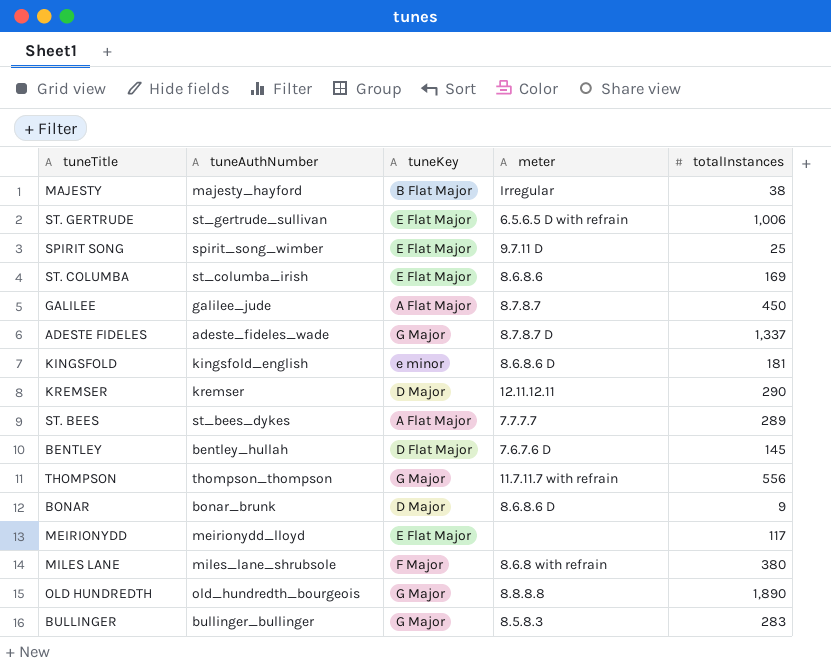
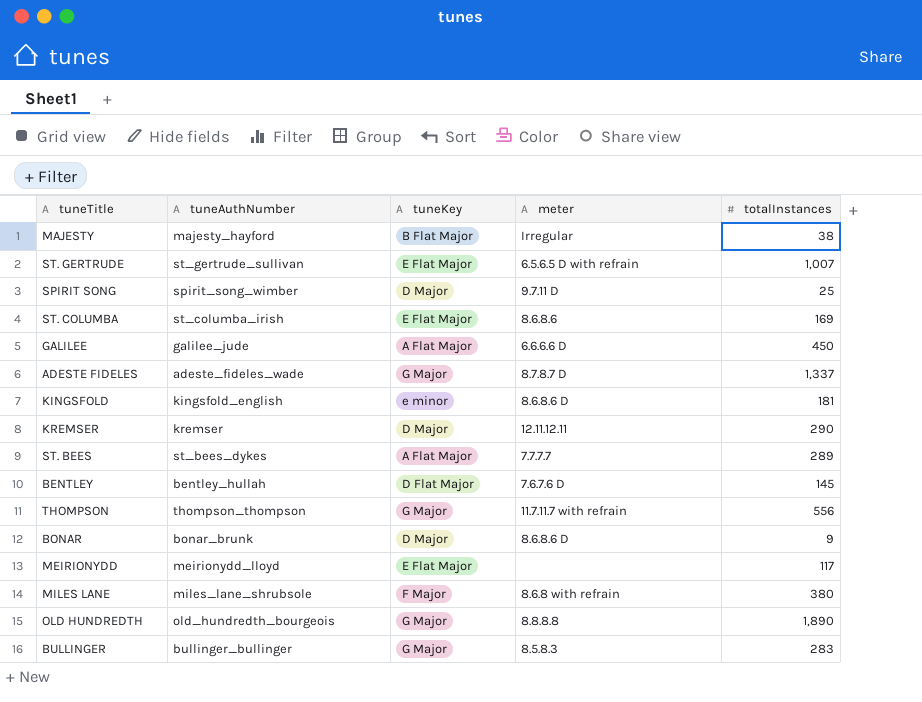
ST. GERTRUDE | totalInstances: 1,006 -> 1,007
SPIRIT SONG | tuneKey: E Flat Major -> D Major
GALILEE | meter: 8.7.8.7 -> 6.6.6.6 D

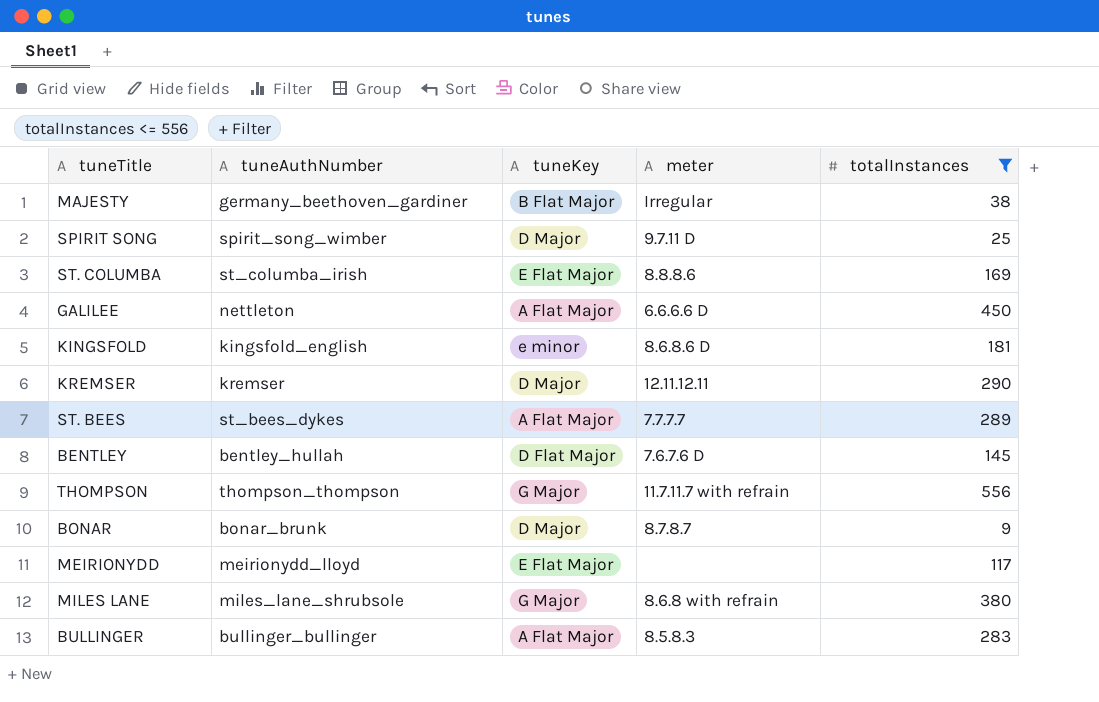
filter: none -> totalInstances <= 556
MAJESTY | tuneAuthNumber: majesty_hayford -> germany_beethoven_gardiner
ST. COLUMBA | meter: 8.6.8.6 -> 8.8.8.6
GALILEE | tuneAuthNumber: galilee_jude -> nettleton
BONAR | meter: 8.6.8.6 D -> 8.7.8.7
MILES LANE | tuneKey: F Major -> G Major
BULLINGER | tuneKey: G Major -> A Flat Major

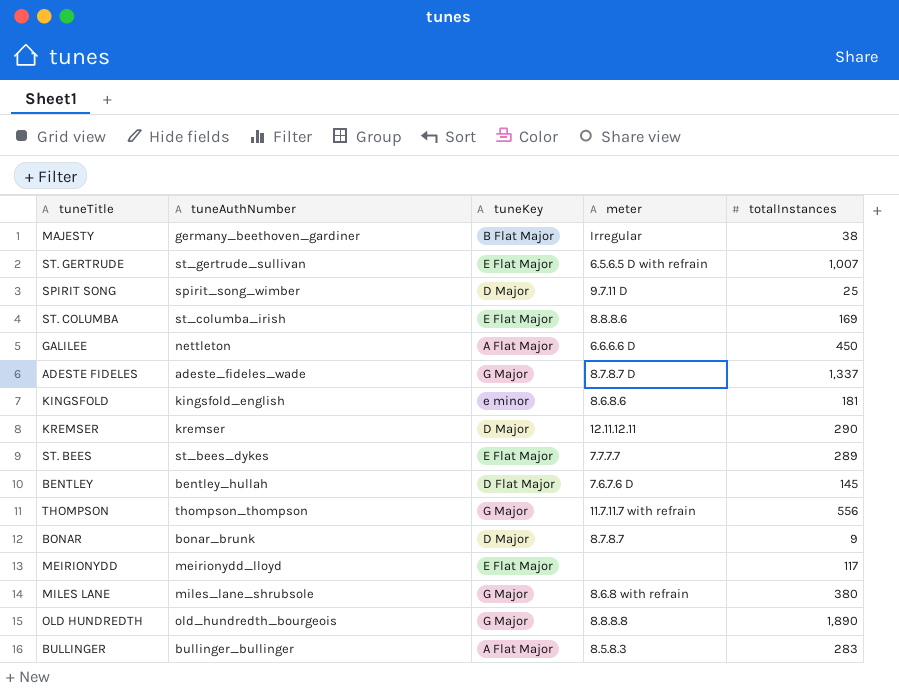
filter: totalInstances <= 556 -> none
KINGSFOLD | meter: 8.6.8.6 D -> 8.6.8.6
ST. BEES | tuneKey: A Flat Major -> E Flat Major

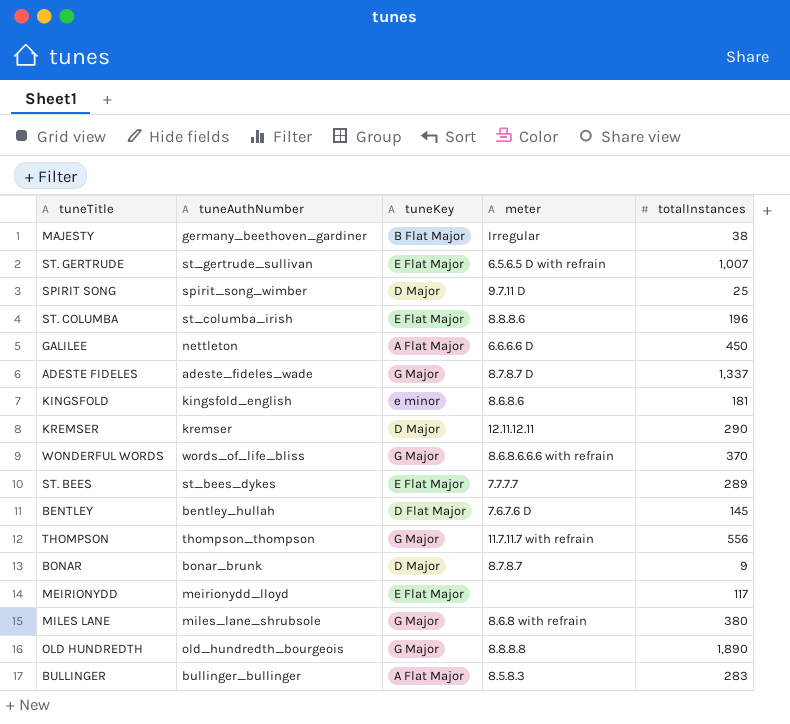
ST. COLUMBA | totalInstances: 169 -> 196
row WONDERFUL WORDS: none -> words_of_life_bliss | G Major | 8.6.8.6.6.6 with refrain | 370

